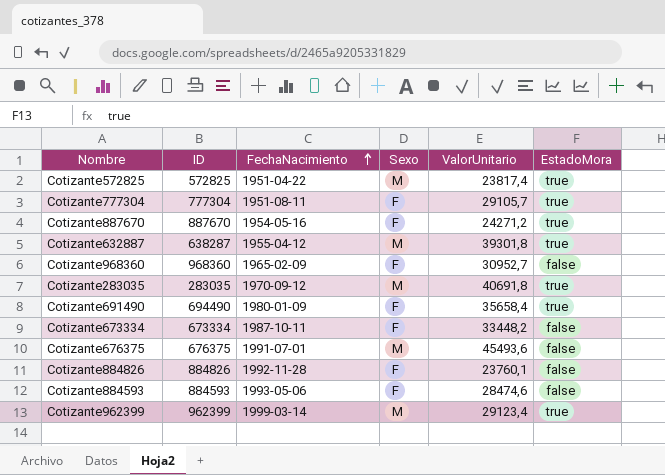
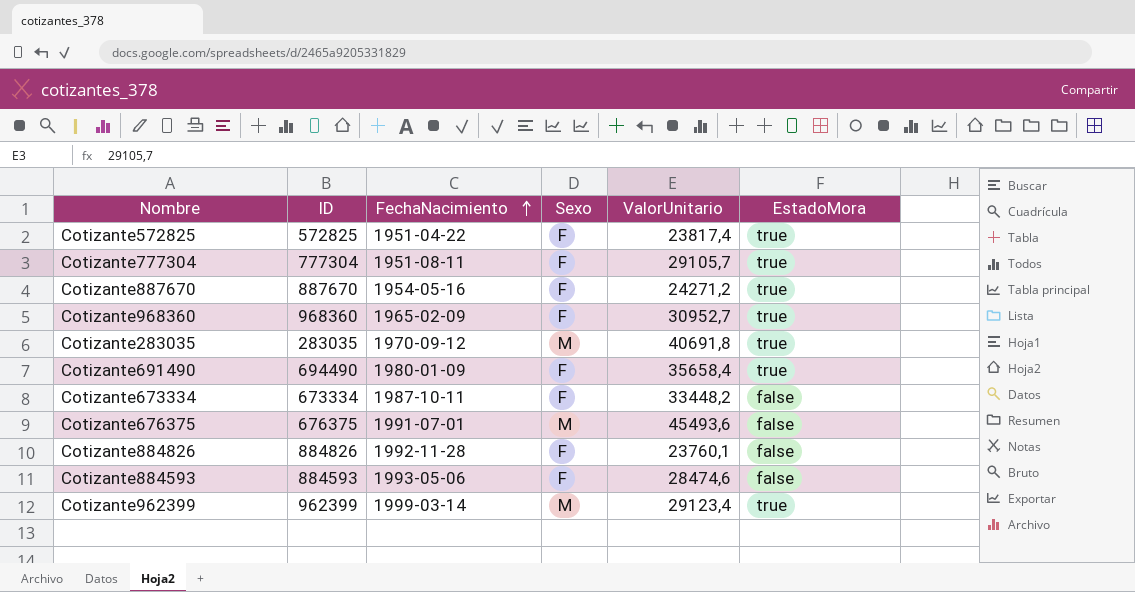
row Cotizante632887: 638287 | 1955-04-12 | M | 39301,8 | true -> none
Cotizante572825 | Sexo: M -> F
Cotizante968360 | EstadoMora: false -> true

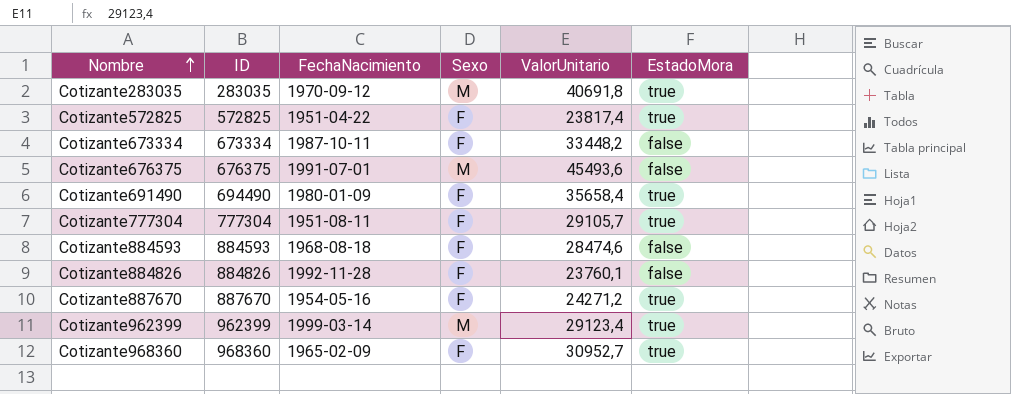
row order: FechaNacimiento ascending -> Nombre ascending
Cotizante884593 | FechaNacimiento: 1993-05-06 -> 1968-08-18

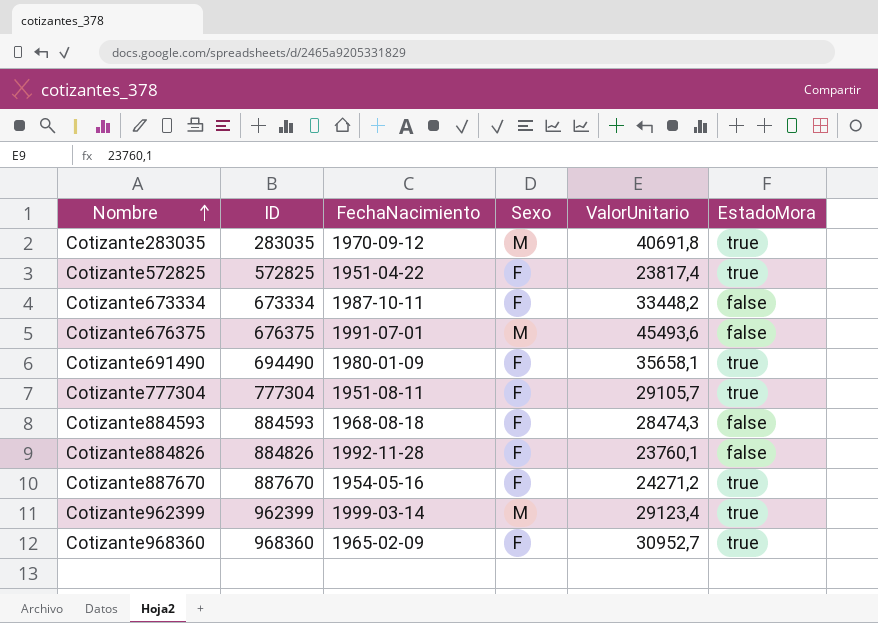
Cotizante691490 | ValorUnitario: 35658,4 -> 35658,1
Cotizante884593 | ValorUnitario: 28474,6 -> 28474,3

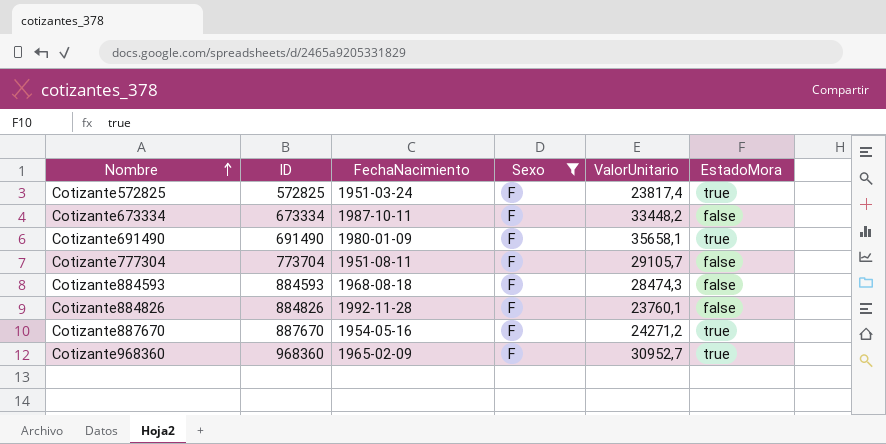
filter: none -> Sexo = F
Cotizante572825 | FechaNacimiento: 1951-04-22 -> 1951-03-24
Cotizante691490 | ID: 694490 -> 691490
Cotizante777304 | ID: 777304 -> 773704
Cotizante777304 | EstadoMora: true -> false

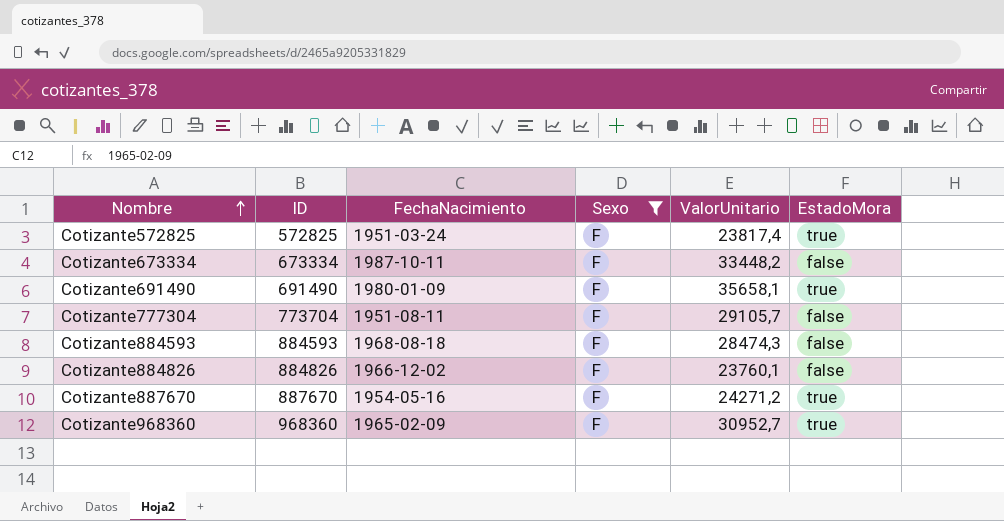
Cotizante884826 | FechaNacimiento: 1992-11-28 -> 1966-12-02

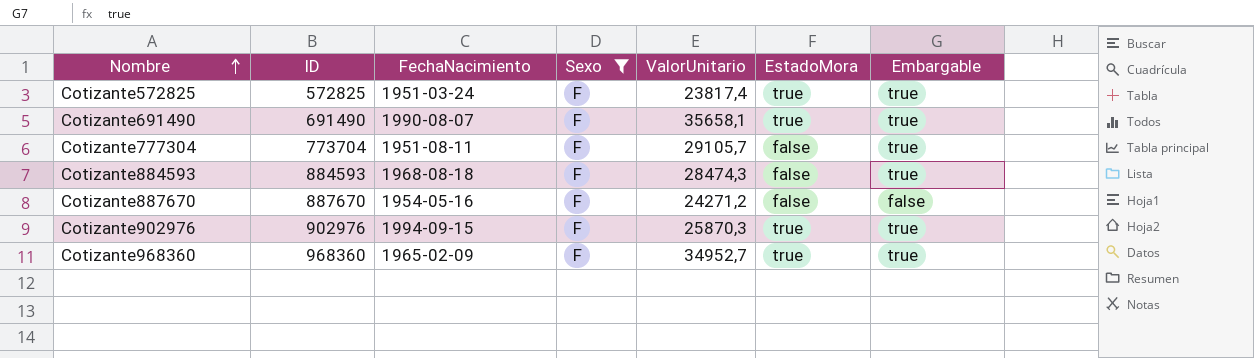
column Embargable | position: none -> 7
row Cotizante673334: 673334 | 1987-10-11 | F | 33448,2 | false -> none
row Cotizante884826: 884826 | 1966-12-02 | F | 23760,1 | false -> none
Cotizante691490 | FechaNacimiento: 1980-01-09 -> 1990-08-07
Cotizante887670 | EstadoMora: true -> false
row Cotizante902976: none -> 902976 | 1994-09-15 | F | 25870,3 | true | true
Cotizante968360 | ValorUnitario: 30952,7 -> 34952,7

